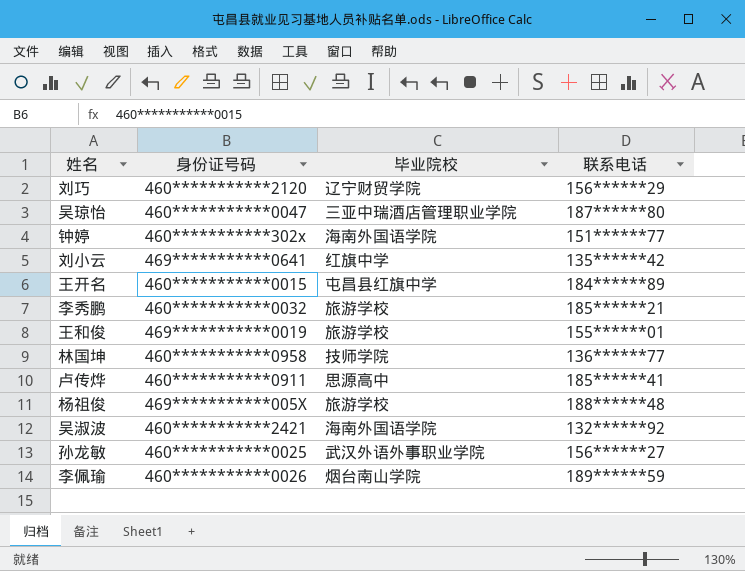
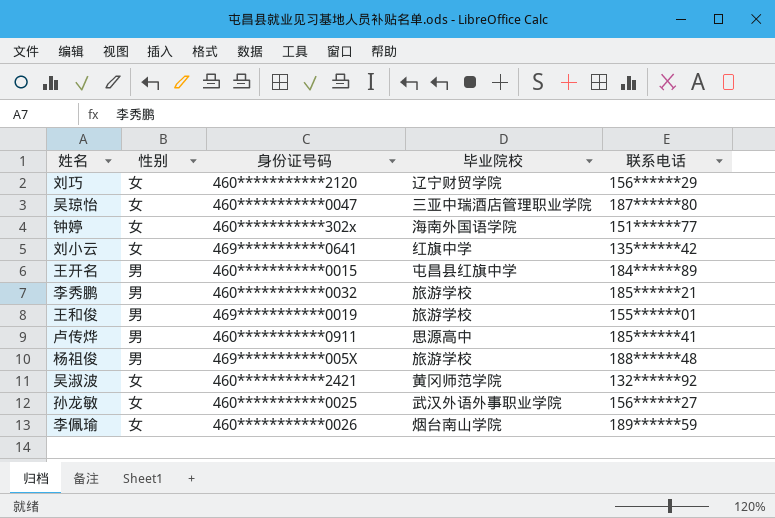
column 性别 | position: none -> 2
row 林国坤: 460***********0958 | 技师学院 | 136******77 -> none
吴淑波 | 毕业院校: 海南外国语学院 -> 黄冈师范学院

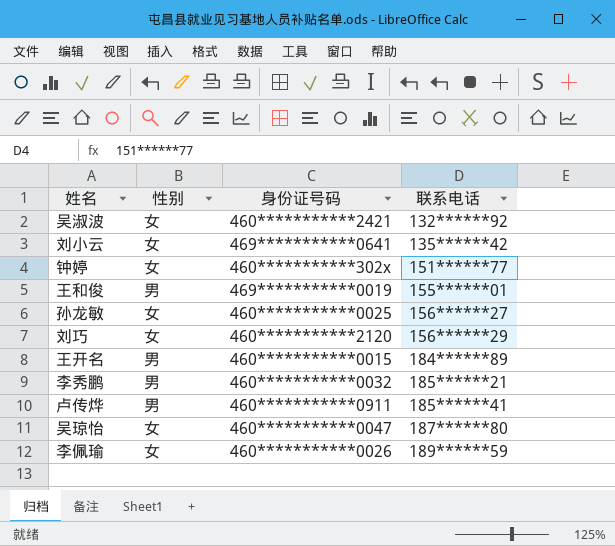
row order: none -> 联系电话 ascending
column 毕业院校 | position: 4 -> none
row 杨祖俊: 男 | 469***********005X | 旅游学校 | 188******48 -> none

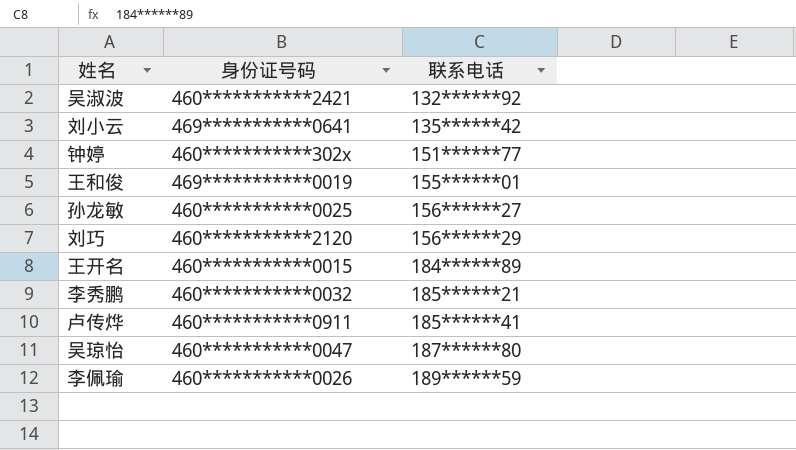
column 性别 | position: 2 -> none

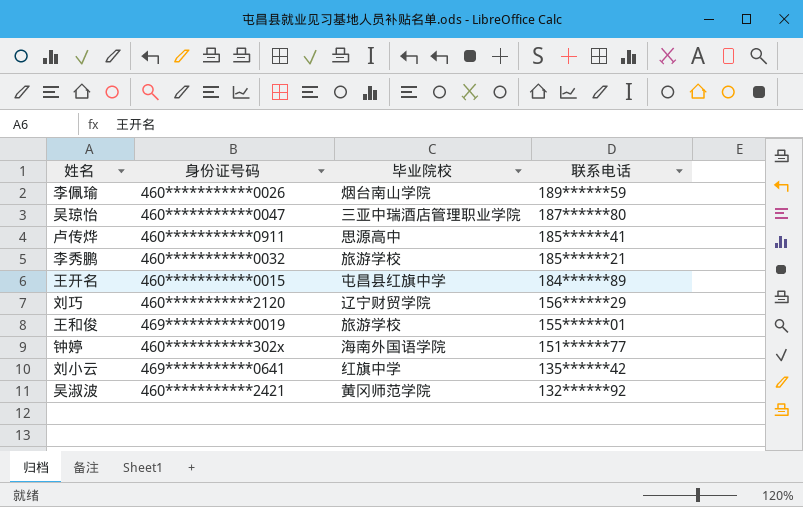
row order: 联系电话 ascending -> 联系电话 descending
column 毕业院校 | position: none -> 3
row 孙龙敏: 460***********0025 | 156******27 -> none

